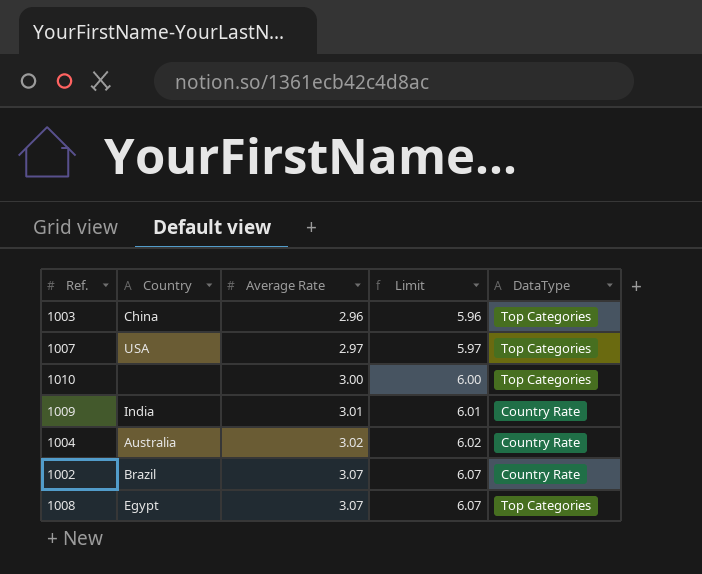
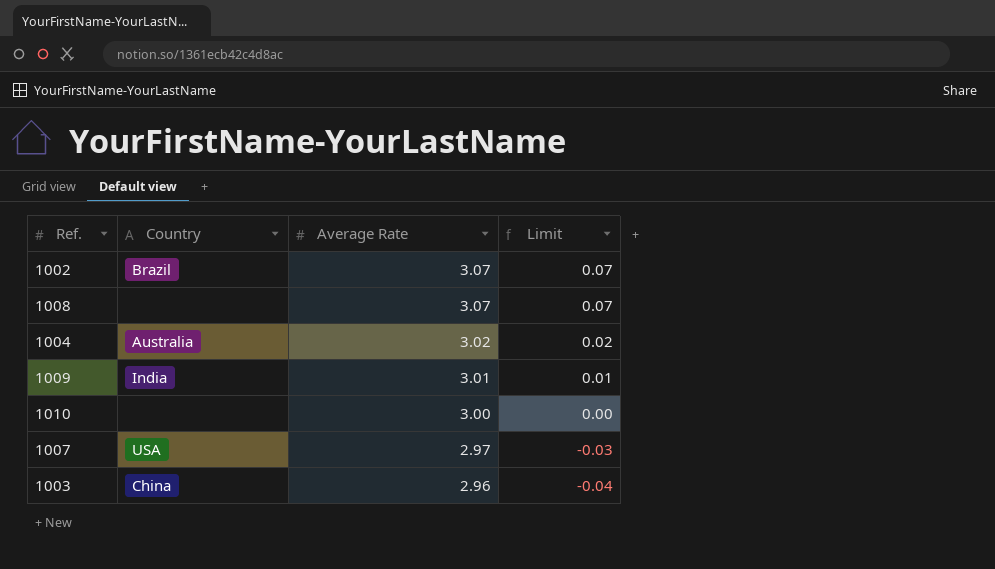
row order: Average Rate ascending -> Average Rate descending
column DataType | position: 5 -> none
column Limit | formula: [Average Rate] + 3 -> [Average Rate] - 3
1008 | Country: Egypt -> none

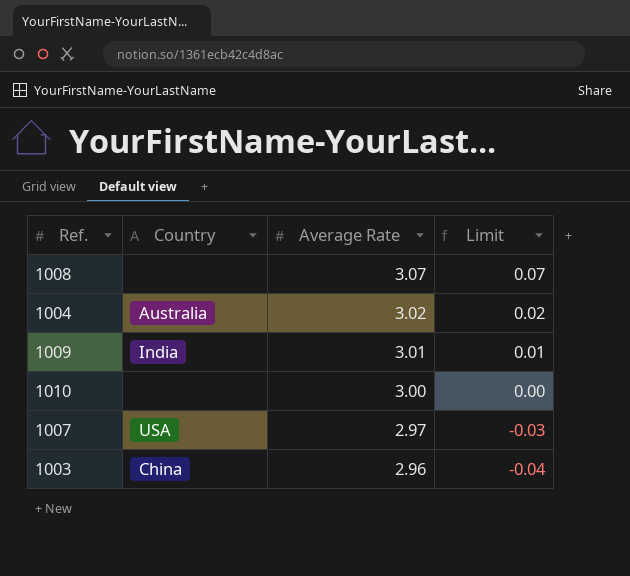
row 1002: Brazil | 3.07 | 0.07 -> none

